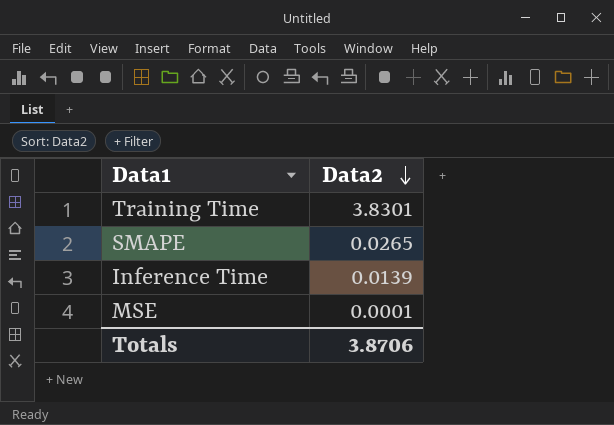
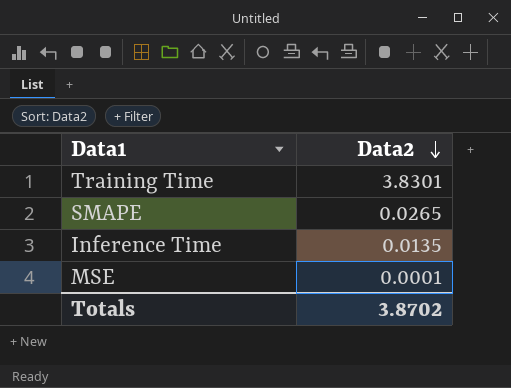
Inference Time | Data2: 0.0139 -> 0.0135
Totals | Data2: 3.8706 -> 3.8702

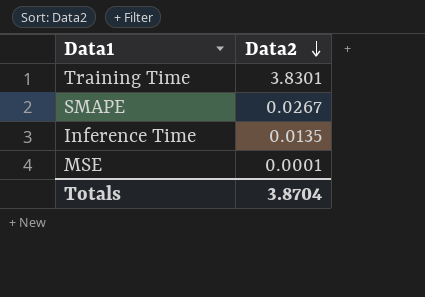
SMAPE | Data2: 0.0265 -> 0.0267
Totals | Data2: 3.8702 -> 3.8704

